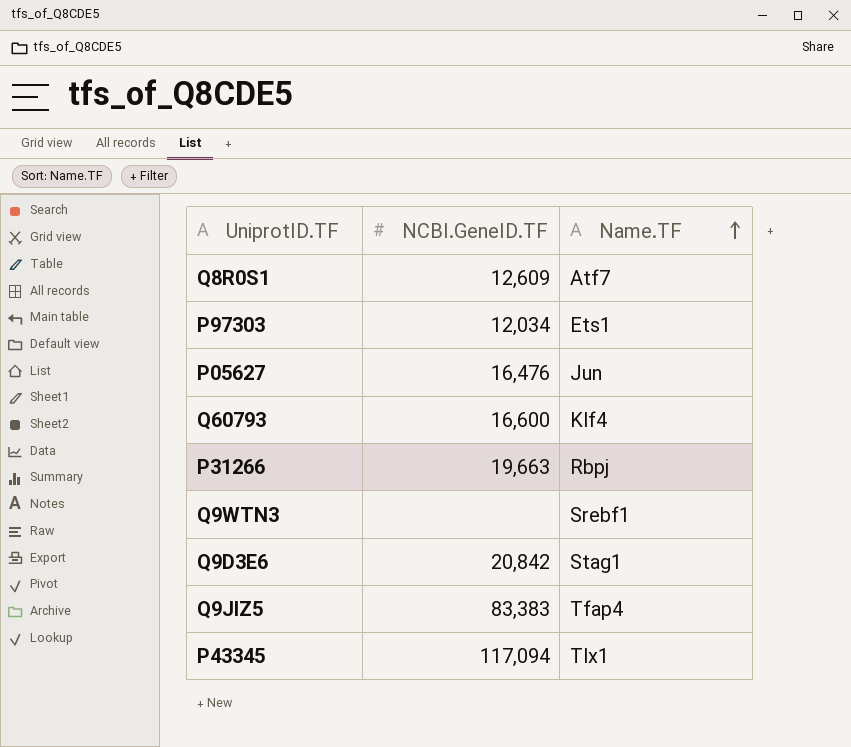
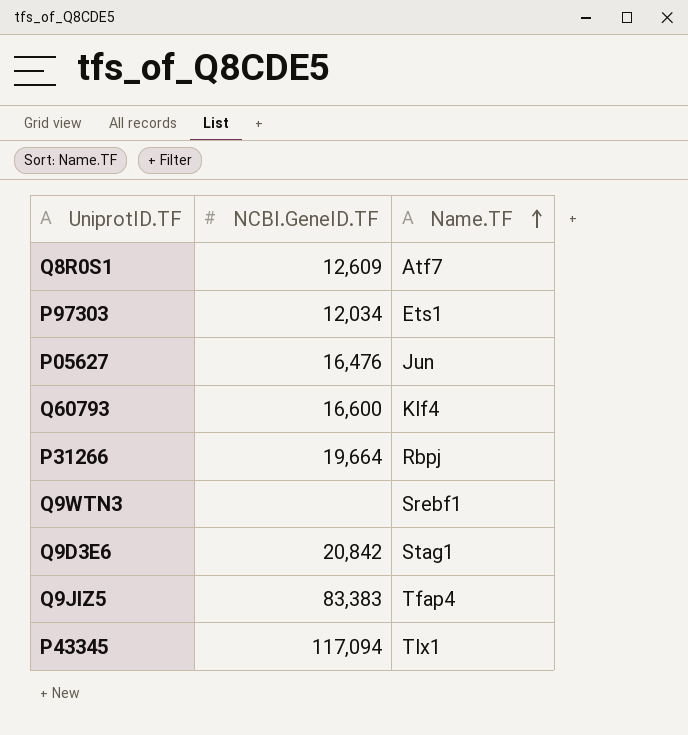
P31266 | NCBI.GeneID.TF: 19,663 -> 19,664

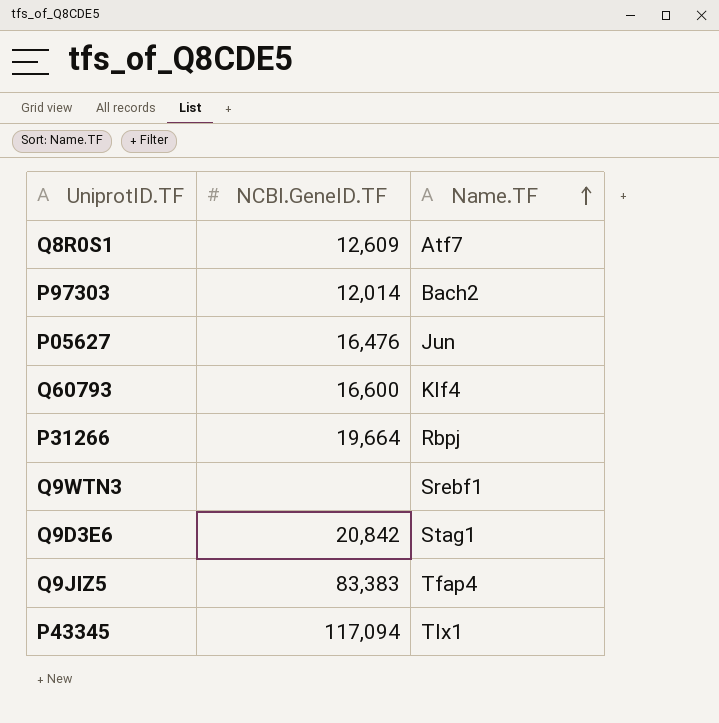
P97303 | NCBI.GeneID.TF: 12,034 -> 12,014
P97303 | Name.TF: Ets1 -> Bach2

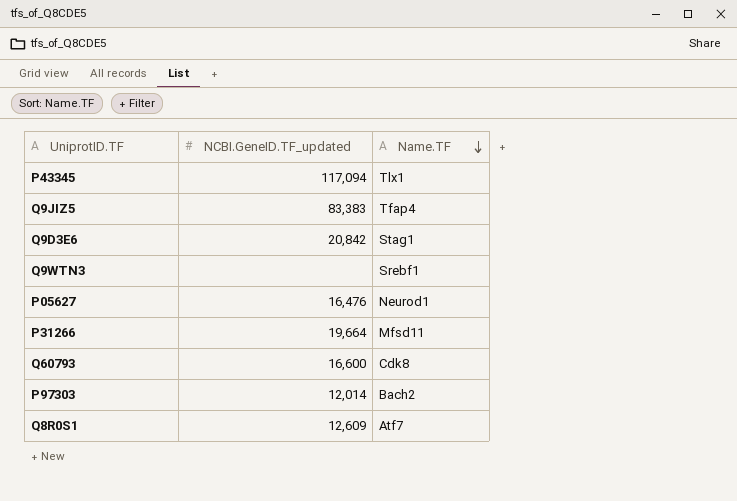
row order: Name.TF ascending -> Name.TF descending
column name: NCBI.GeneID.TF -> NCBI.GeneID.TF_updated
P05627 | Name.TF: Jun -> Neurod1
P31266 | Name.TF: Rbpj -> Mfsd11
Q60793 | Name.TF: Klf4 -> Cdk8

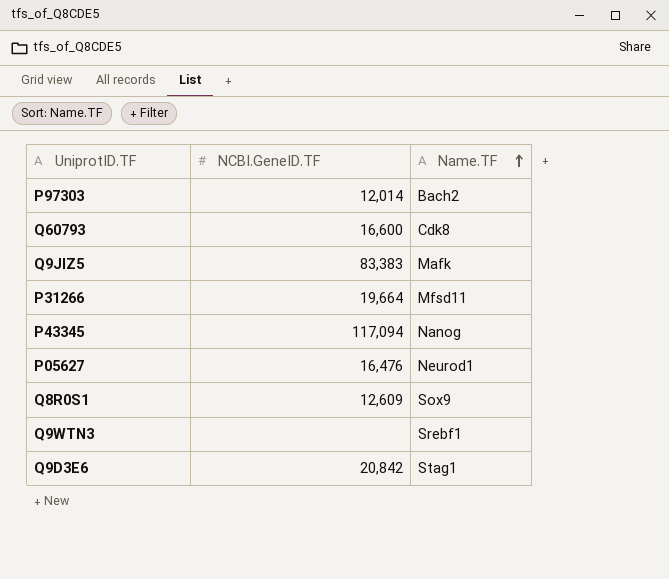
row order: Name.TF descending -> Name.TF ascending
column name: NCBI.GeneID.TF_updated -> NCBI.GeneID.TF
Q9JIZ5 | Name.TF: Tfap4 -> Mafk
P43345 | Name.TF: Tlx1 -> Nanog
Q8R0S1 | Name.TF: Atf7 -> Sox9

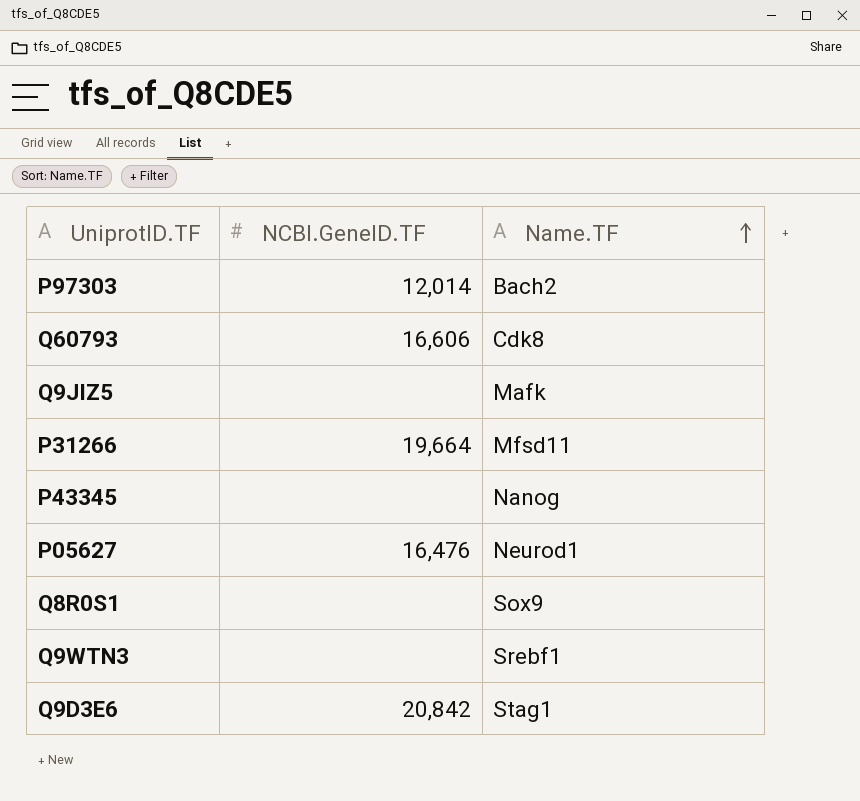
Q60793 | NCBI.GeneID.TF: 16,600 -> 16,606
Q9JIZ5 | NCBI.GeneID.TF: 83,383 -> none
P43345 | NCBI.GeneID.TF: 117,094 -> none
Q8R0S1 | NCBI.GeneID.TF: 12,609 -> none

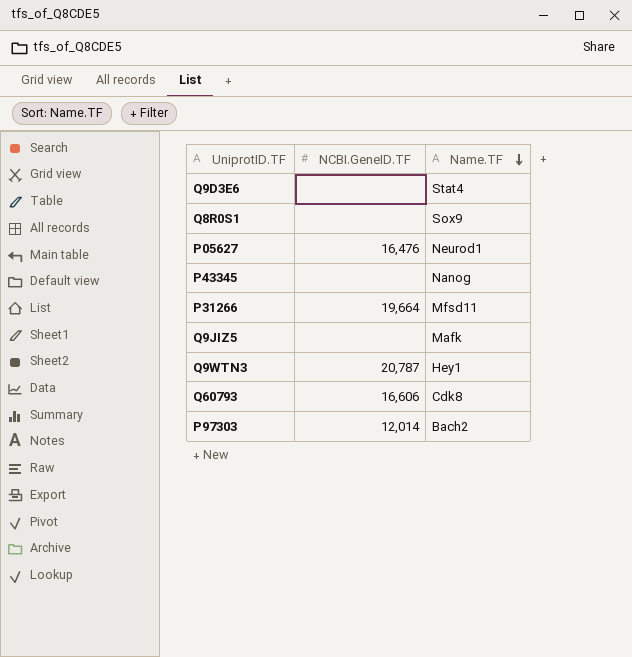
row order: Name.TF ascending -> Name.TF descending
Q9D3E6 | NCBI.GeneID.TF: 20,842 -> none
Q9D3E6 | Name.TF: Stag1 -> Stat4
Q9WTN3 | NCBI.GeneID.TF: none -> 20,787
Q9WTN3 | Name.TF: Srebf1 -> Hey1

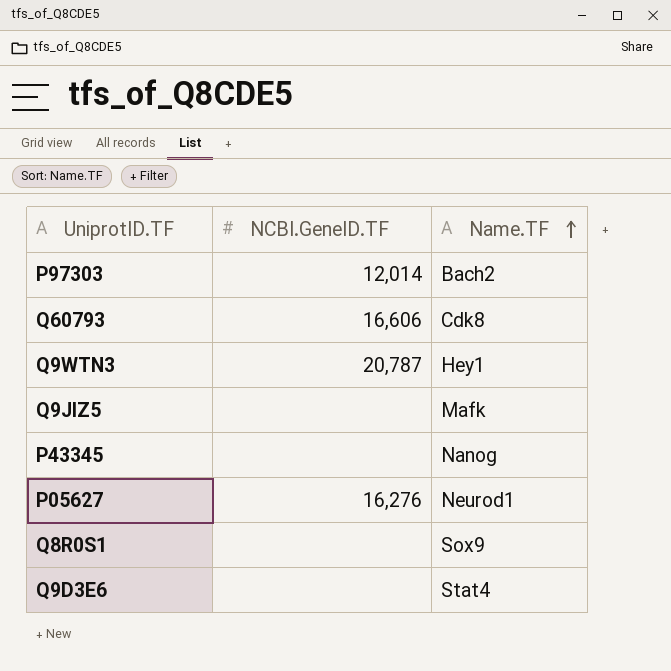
row order: Name.TF descending -> Name.TF ascending
row P31266: 19,664 | Mfsd11 -> none
P05627 | NCBI.GeneID.TF: 16,476 -> 16,276

